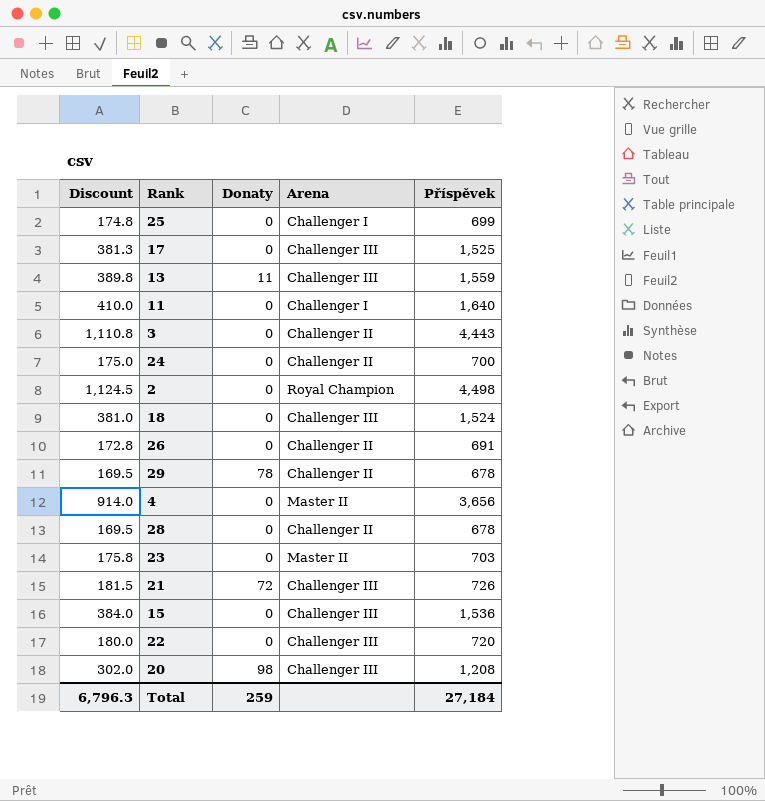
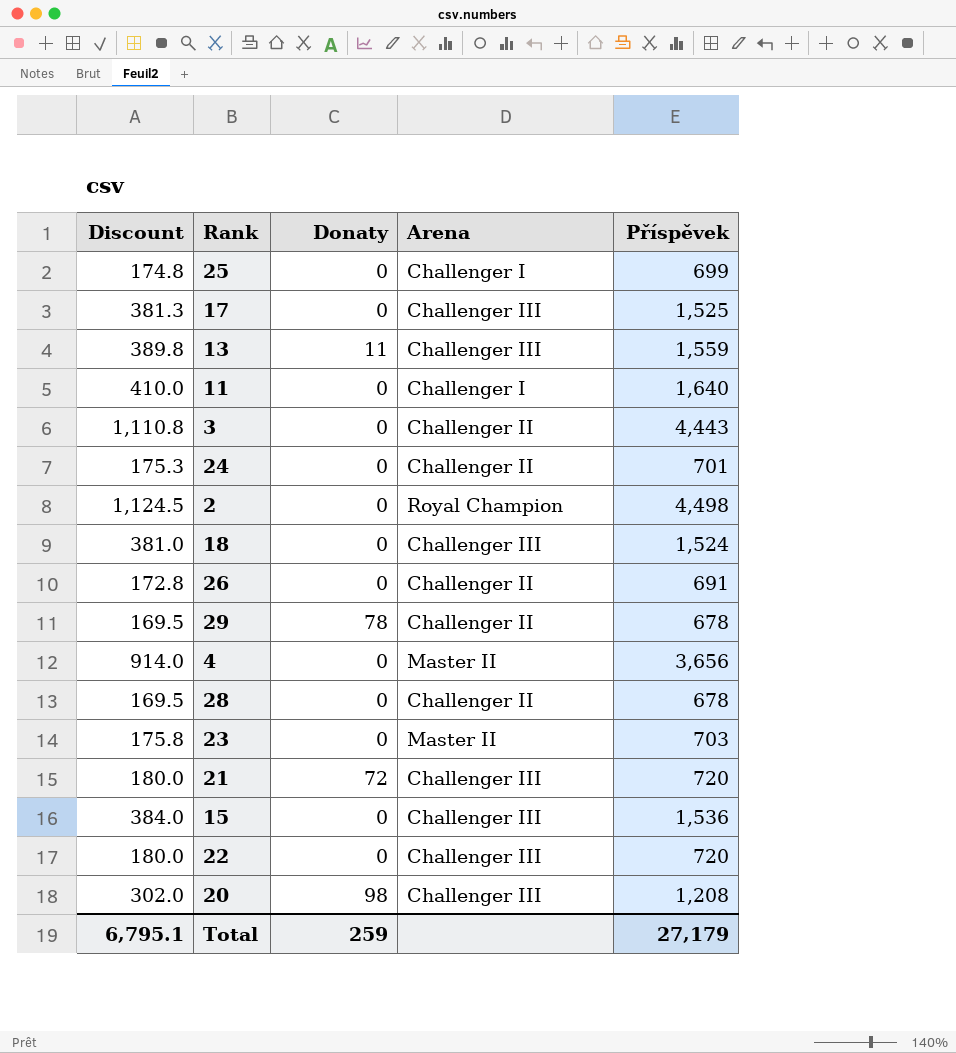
24 | Discount: 175.0 -> 175.3
24 | Příspěvek: 700 -> 701
21 | Discount: 181.5 -> 180.0
21 | Příspěvek: 726 -> 720
Total | Discount: 6,796.3 -> 6,795.1
Total | Příspěvek: 27,184 -> 27,179

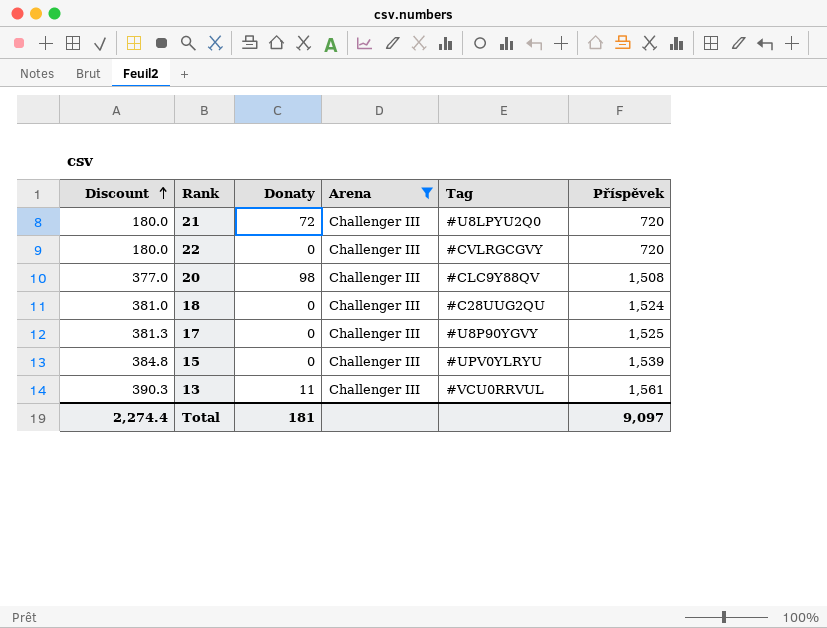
filter: none -> Arena = Challenger III
row order: none -> Discount ascending
column Tag | position: none -> 5
20 | Discount: 302.0 -> 377.0
20 | Příspěvek: 1,208 -> 1,508
15 | Discount: 384.0 -> 384.8
15 | Příspěvek: 1,536 -> 1,539
13 | Discount: 389.8 -> 390.3
13 | Příspěvek: 1,559 -> 1,561
Total | Discount: 6,795.1 -> 2,274.4
Total | Donaty: 259 -> 181
Total | Příspěvek: 27,179 -> 9,097

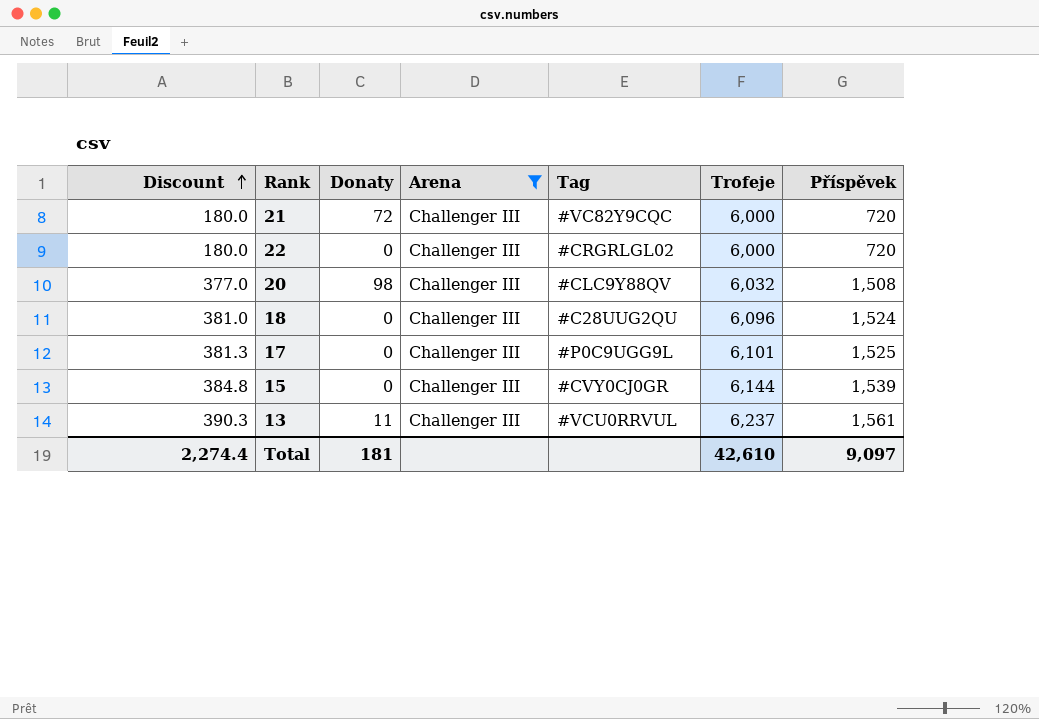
column Trofeje | position: none -> 6
21 | Tag: #U8LPYU2Q0 -> #VC82Y9CQC
22 | Tag: #CVLRGCGVY -> #CRGRLGL02
17 | Tag: #U8P90YGVY -> #P0C9UGG9L
15 | Tag: #UPV0YLRYU -> #CVY0CJ0GR

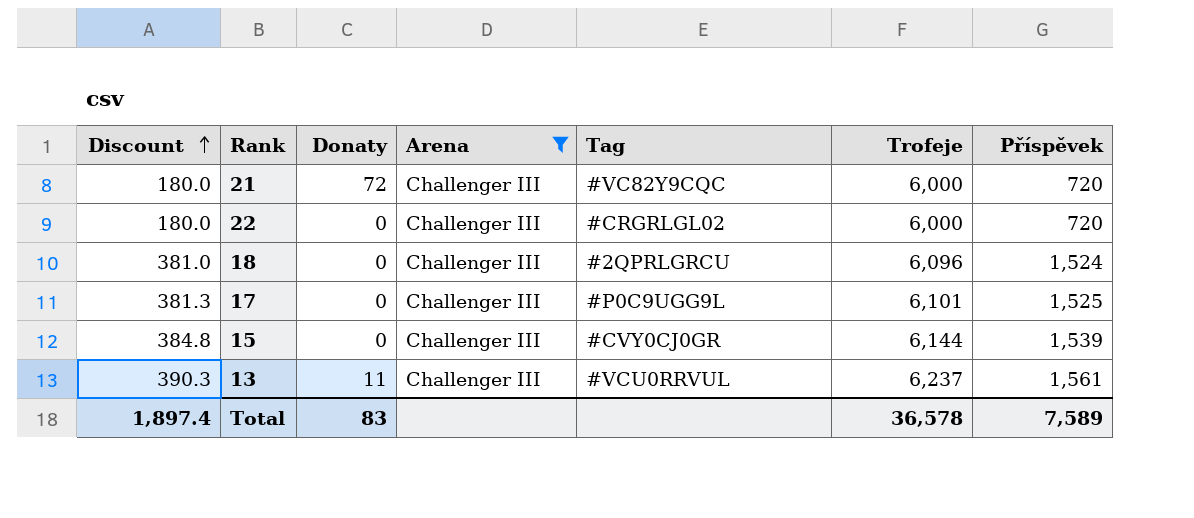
row 20: 377.0 | 98 | Challenger III | #CLC9Y88QV | 6,032 | 1,508 -> none
18 | Tag: #C28UUG2QU -> #2QPRLGRCU
Total | Discount: 2,274.4 -> 1,897.4
Total | Donaty: 181 -> 83
Total | Trofeje: 42,610 -> 36,578
Total | Příspěvek: 9,097 -> 7,589

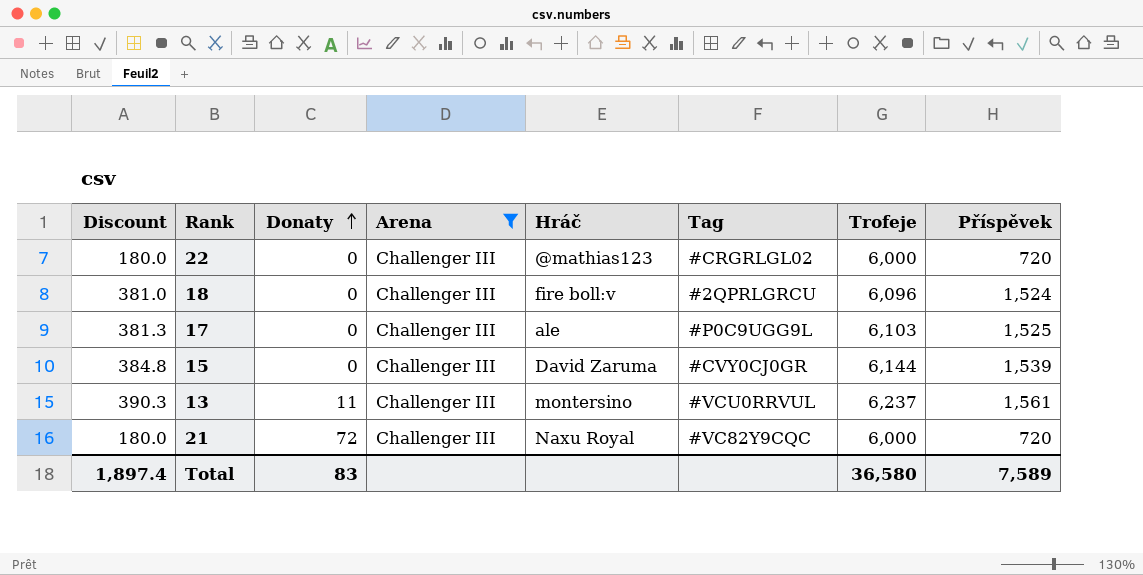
row order: Discount ascending -> Donaty ascending
column Hráč | position: none -> 5
17 | Trofeje: 6,101 -> 6,103
Total | Trofeje: 36,578 -> 36,580

